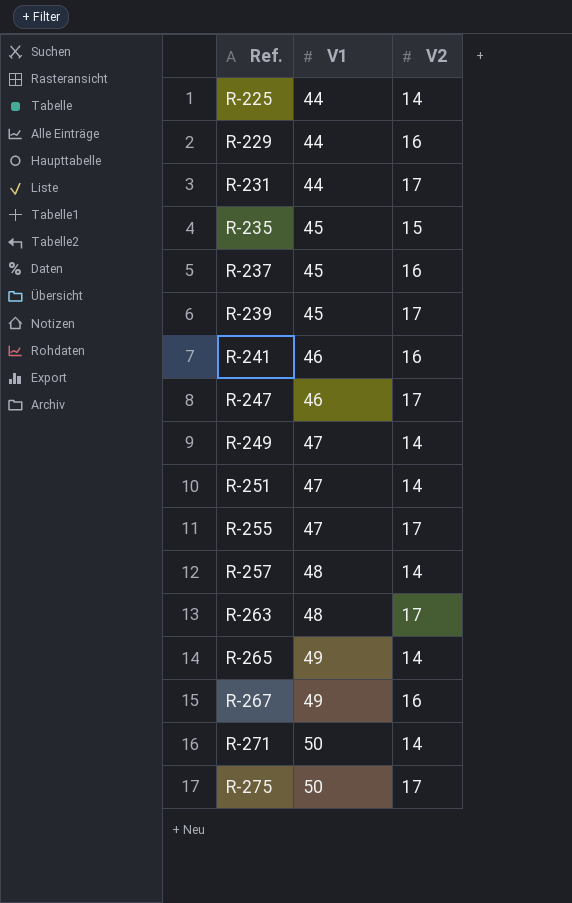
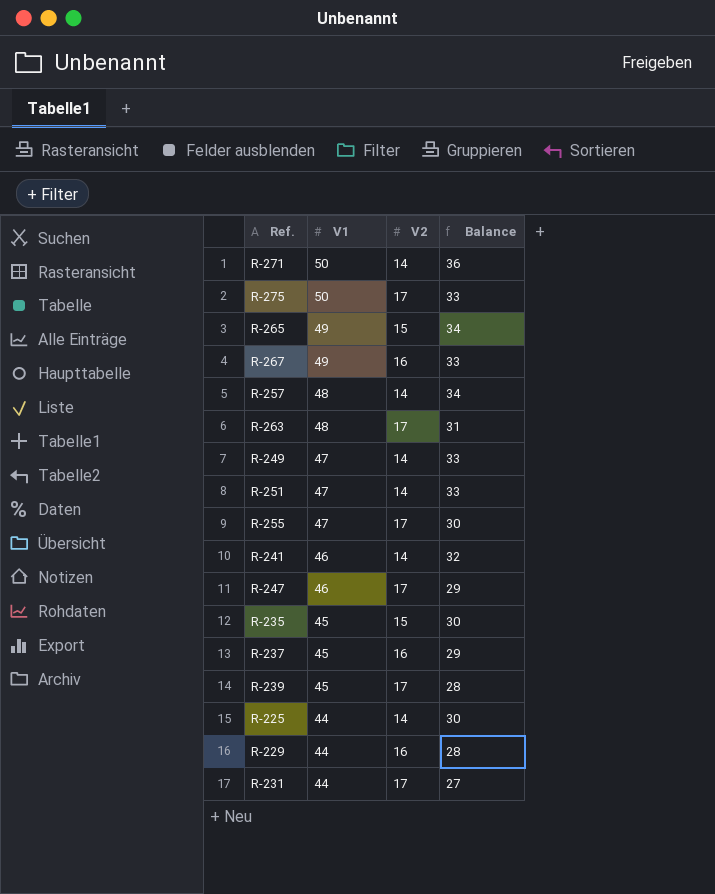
row order: Ref. ascending -> V1 descending
column Balance | formula: none -> [V1] - [V2]
R-265 | V2: 14 -> 15
R-241 | V2: 16 -> 14

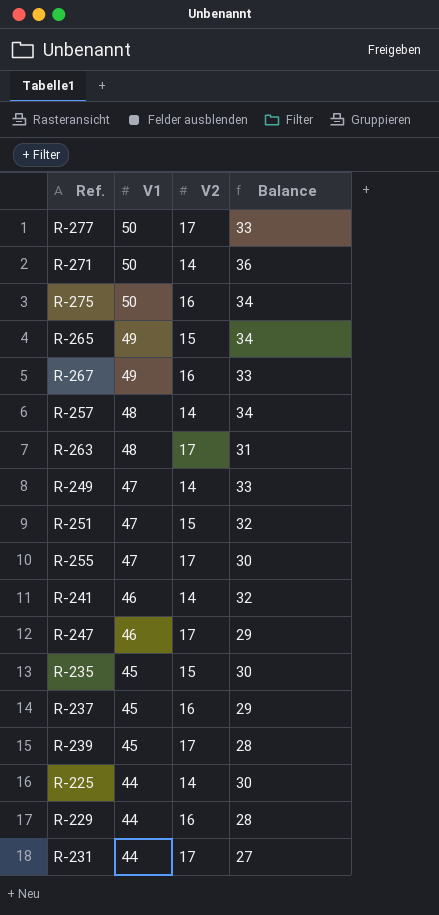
row R-277: none -> 50 | 17 | 33
R-275 | V2: 17 -> 16
R-275 | Balance: 33 -> 34
R-251 | V2: 14 -> 15
R-251 | Balance: 33 -> 32

